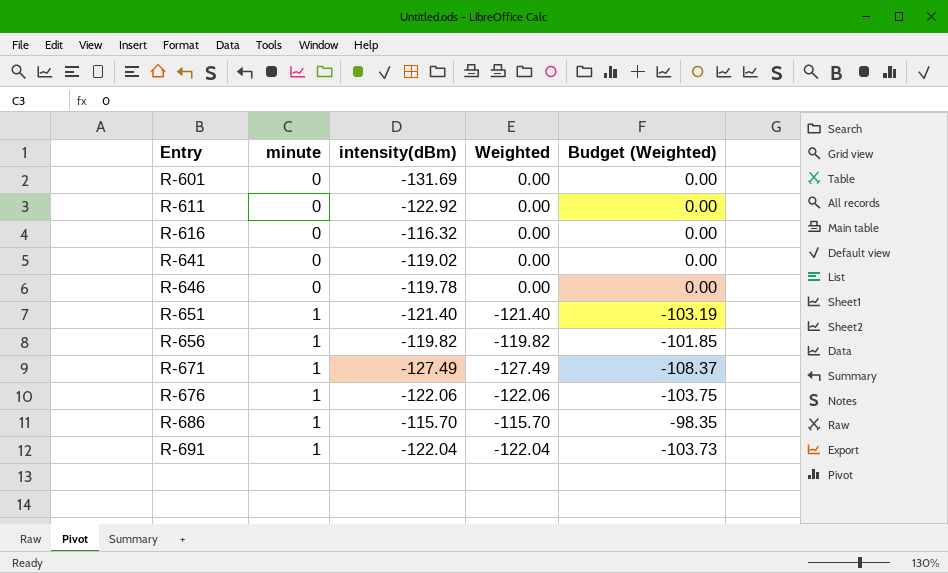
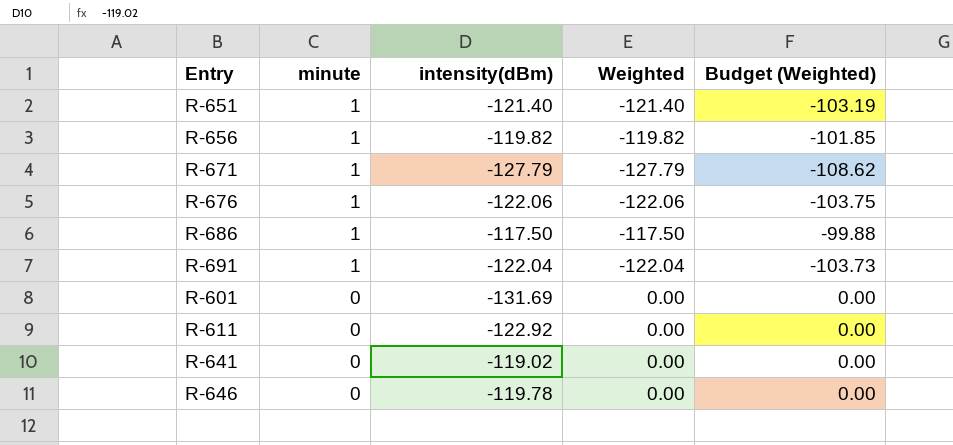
row order: Entry ascending -> minute descending
row R-616: 0 | -116.32 | 0.00 | 0.00 -> none
R-671 | intensity(dBm): -127.49 -> -127.79
R-671 | Weighted: -127.49 -> -127.79
R-671 | Budget (Weighted): -108.37 -> -108.62
R-686 | intensity(dBm): -115.70 -> -117.50
R-686 | Weighted: -115.70 -> -117.50
R-686 | Budget (Weighted): -98.35 -> -99.88

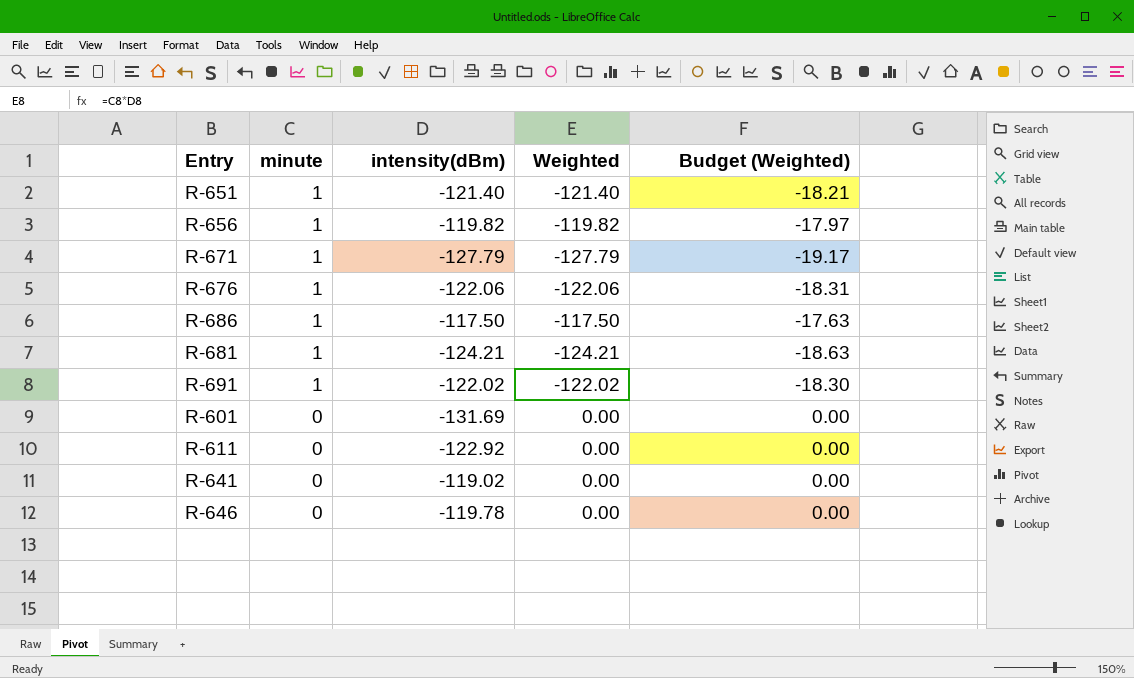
column Budget (Weighted) | formula: [Weighted] * 0.85 -> [Weighted] * 0.15
row R-681: none -> 1 | -124.21 | -124.21 | -18.63
R-691 | intensity(dBm): -122.04 -> -122.02
R-691 | Weighted: -122.04 -> -122.02

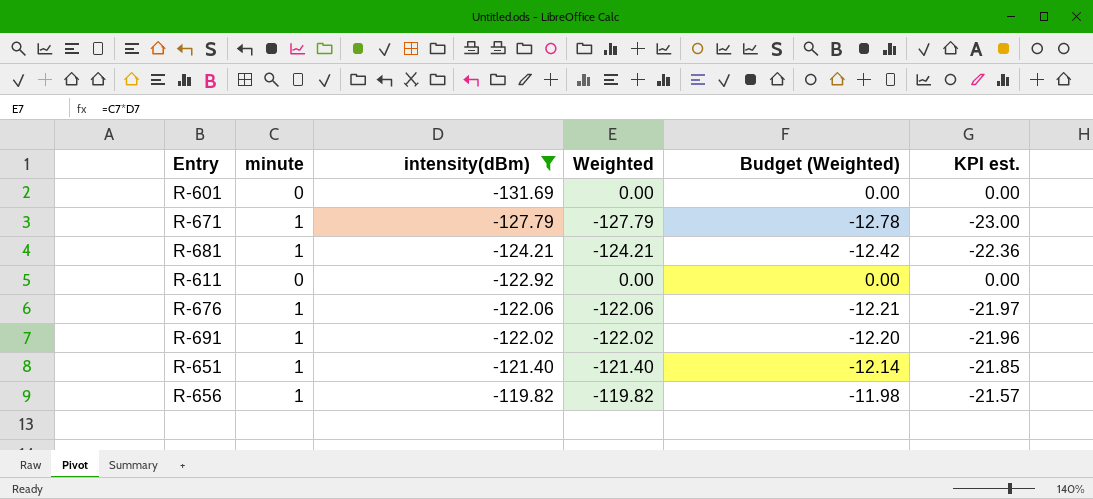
filter: none -> intensity(dBm) <= -119.82
row order: minute descending -> intensity(dBm) ascending
column Budget (Weighted) | formula: [Weighted] * 0.15 -> [Weighted] * 0.1
column KPI est. | formula: none -> [Weighted] * 0.18

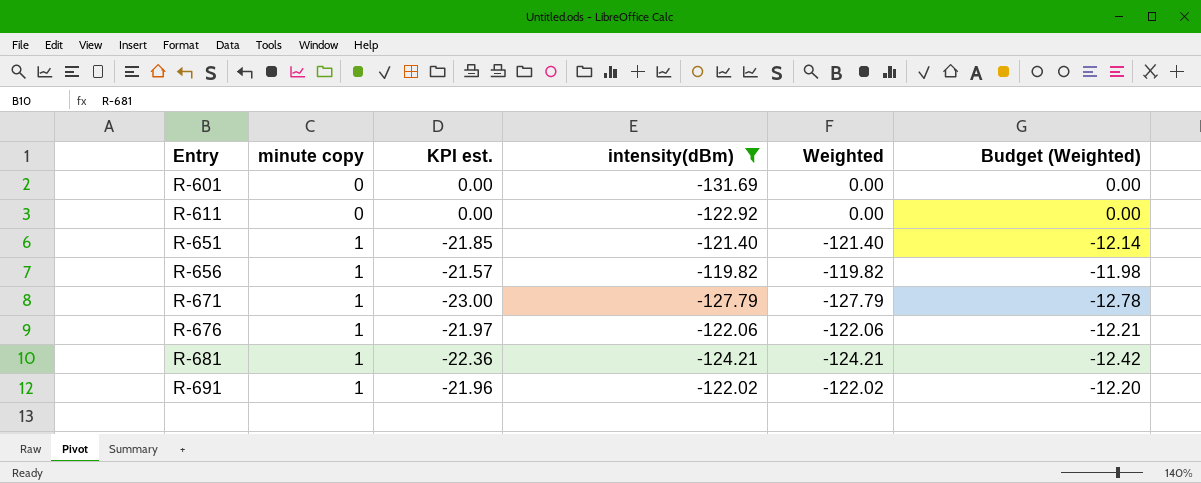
row order: intensity(dBm) ascending -> Entry ascending
column name: minute -> minute copy
column KPI est. | position: 6 -> 3

